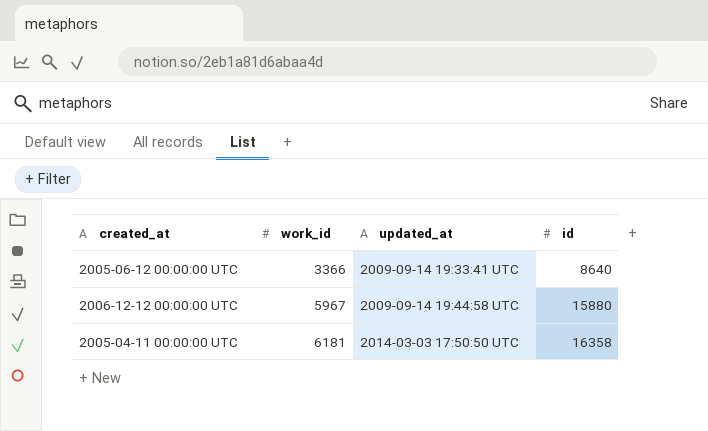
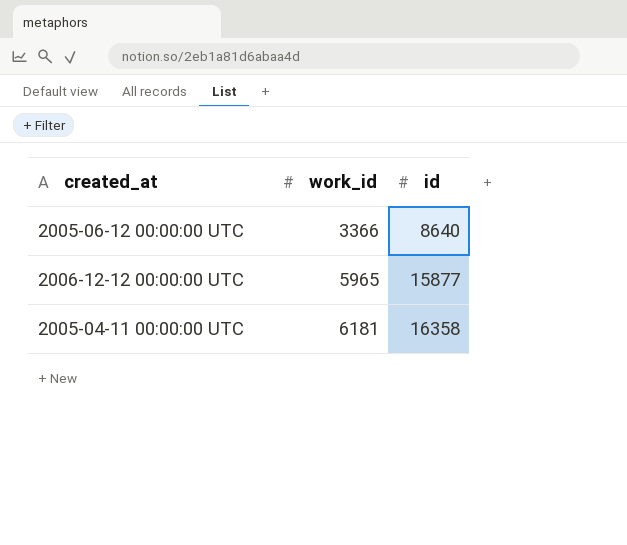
column updated_at | position: 3 -> none
2006-12-12 00:00:00 UTC | work_id: 5967 -> 5965
2006-12-12 00:00:00 UTC | id: 15880 -> 15877

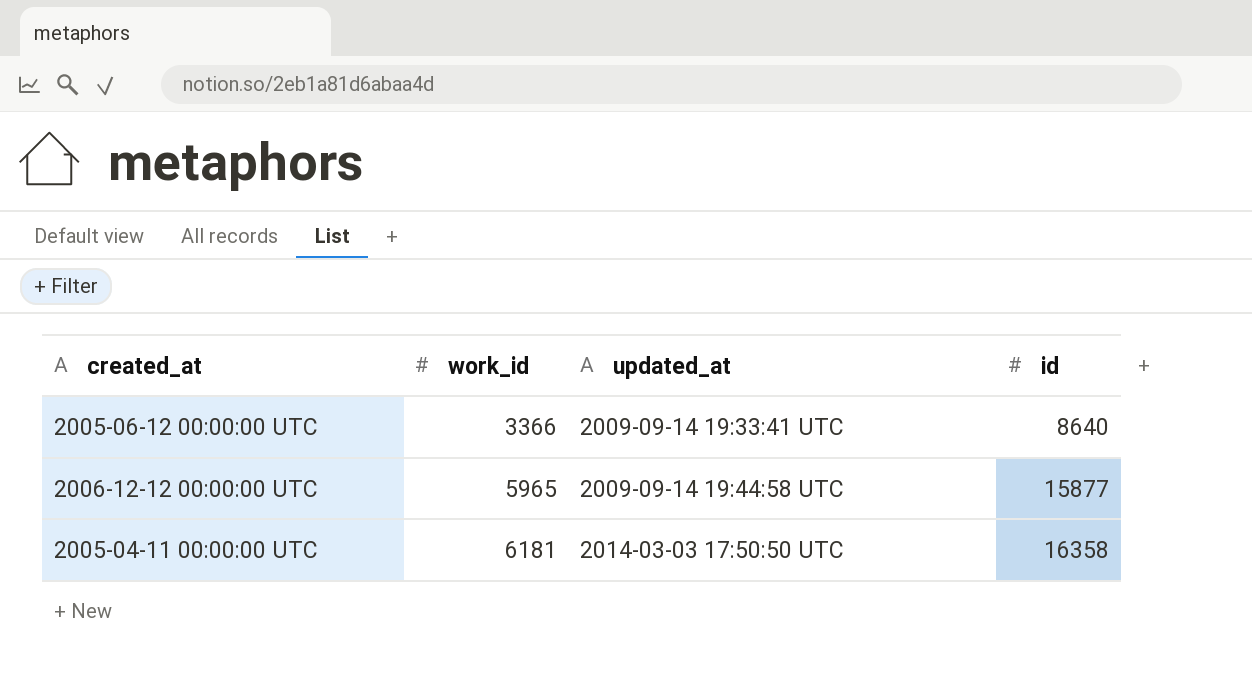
column updated_at | position: none -> 3

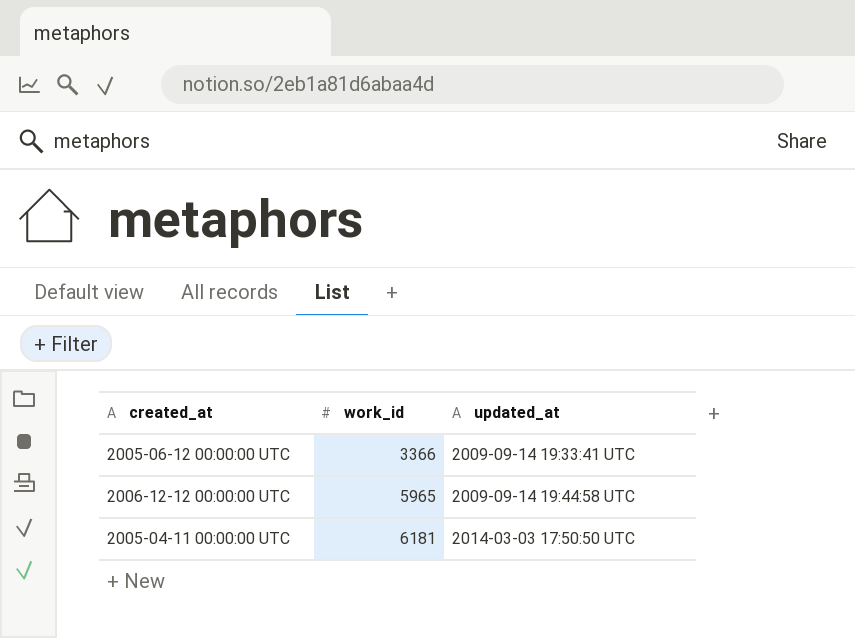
column id | position: 4 -> none

